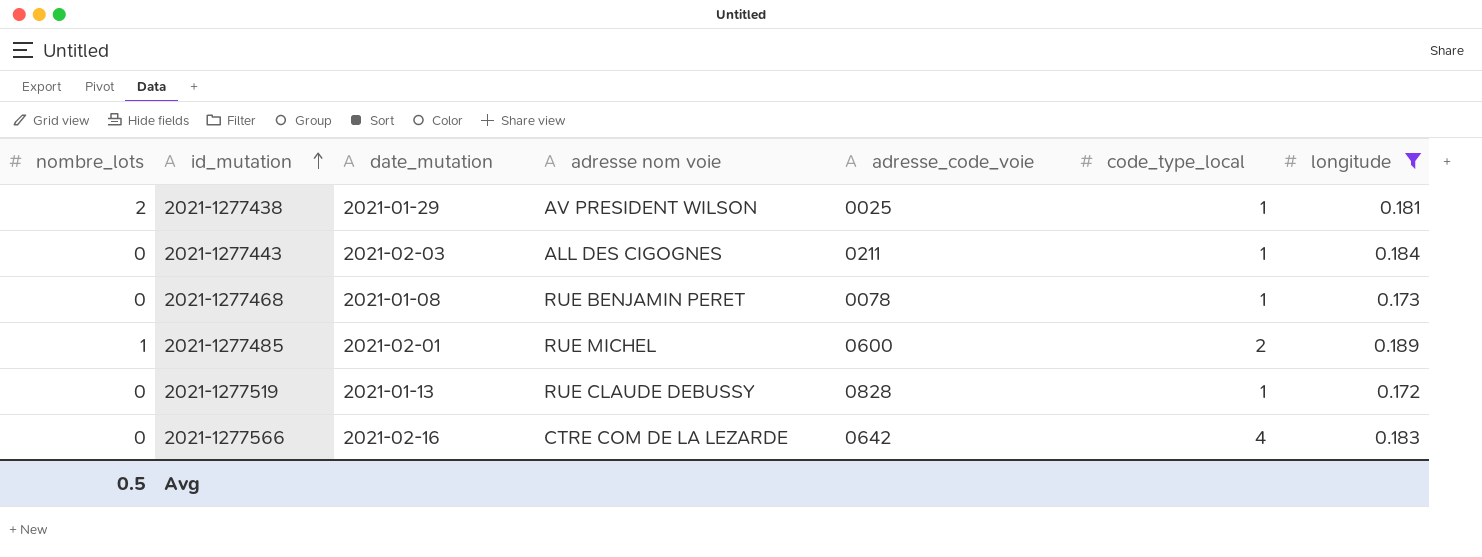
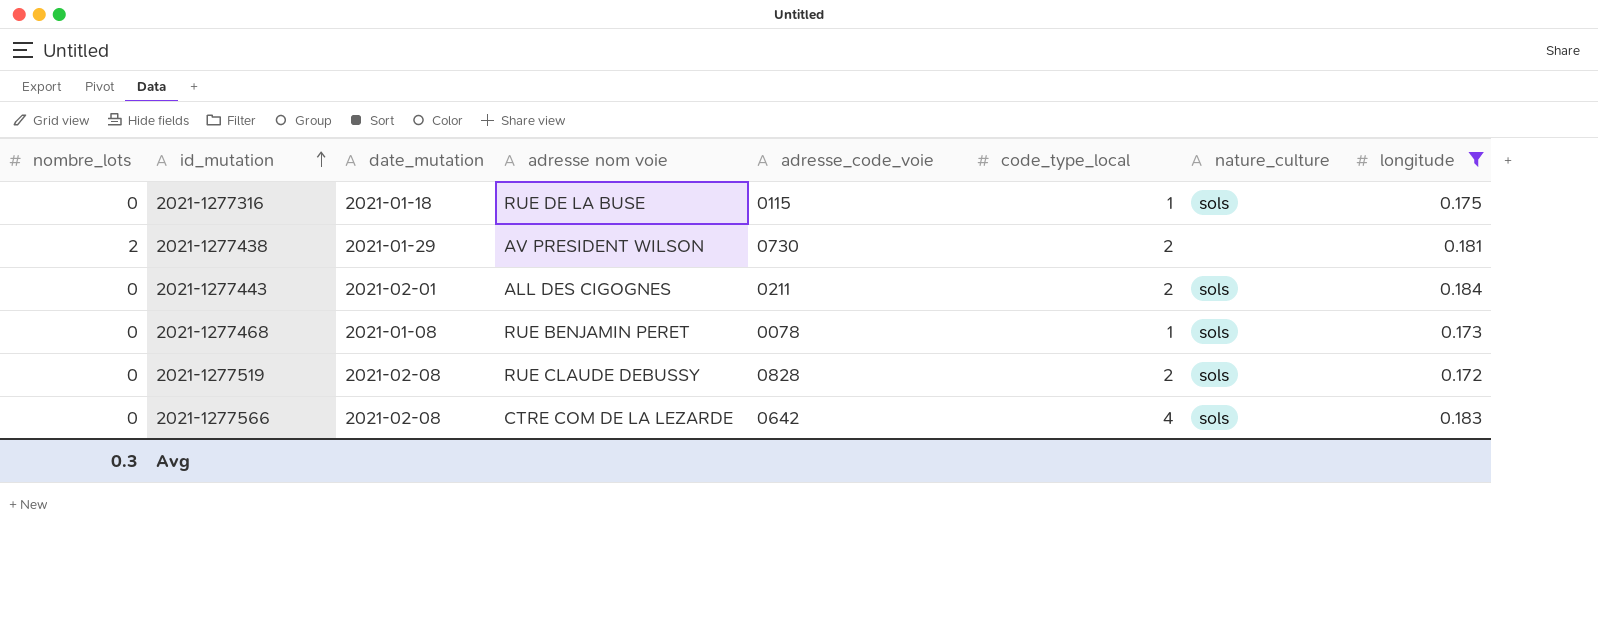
column nature_culture | position: none -> 7
row 2021-1277485: 1 | 2021-02-01 | RUE MICHEL | 0600 | 2 | 0.189 -> none
row 2021-1277316: none -> 0 | 2021-01-18 | RUE DE LA BUSE | 0115 | 1 | sols | 0.175
2021-1277438 | adresse_code_voie: 0025 -> 0730
2021-1277438 | code_type_local: 1 -> 2
2021-1277443 | date_mutation: 2021-02-03 -> 2021-02-01
2021-1277443 | code_type_local: 1 -> 2
2021-1277519 | date_mutation: 2021-01-13 -> 2021-02-08
2021-1277519 | code_type_local: 1 -> 2
2021-1277566 | date_mutation: 2021-02-16 -> 2021-02-08
Avg | nombre_lots: 0.5 -> 0.3

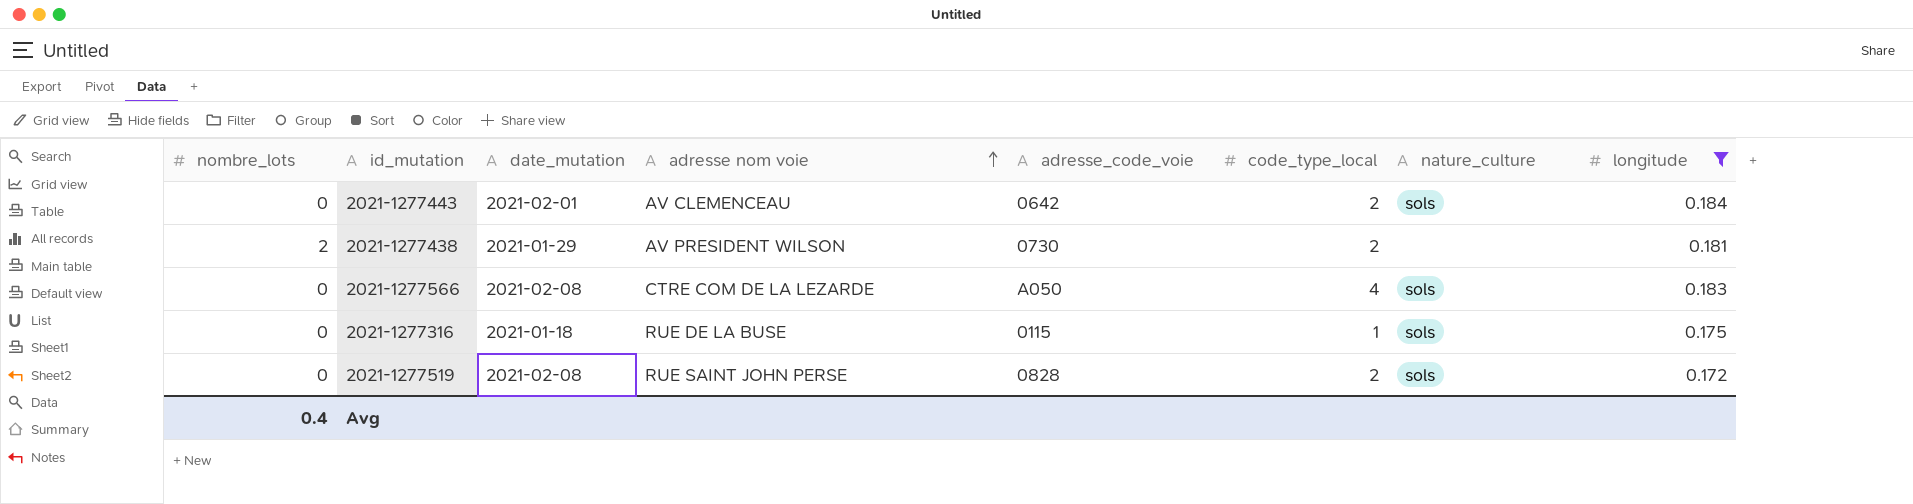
row order: id_mutation ascending -> adresse nom voie ascending
row 2021-1277468: 0 | 2021-01-08 | RUE BENJAMIN PERET | 0078 | 1 | sols | 0.173 -> none
2021-1277443 | adresse nom voie: ALL DES CIGOGNES -> AV CLEMENCEAU
2021-1277443 | adresse_code_voie: 0211 -> 0642
2021-1277566 | adresse_code_voie: 0642 -> A050
2021-1277519 | adresse nom voie: RUE CLAUDE DEBUSSY -> RUE SAINT JOHN PERSE
Avg | nombre_lots: 0.3 -> 0.4

